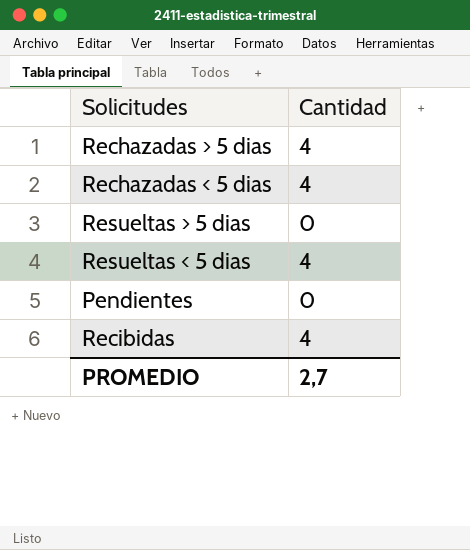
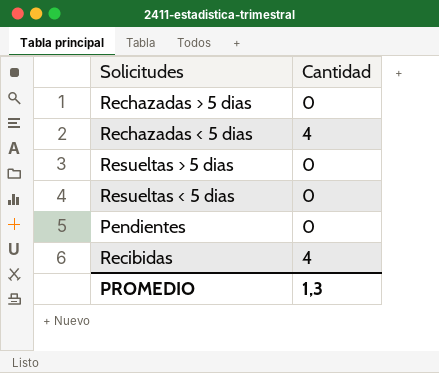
Rechazadas > 5 dias | Cantidad: 4 -> 0
Resueltas < 5 dias | Cantidad: 4 -> 0
PROMEDIO | Cantidad: 2,7 -> 1,3

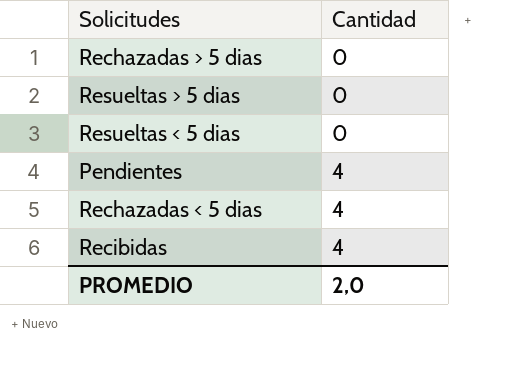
row order: none -> Cantidad ascending
Pendientes | Cantidad: 0 -> 4
PROMEDIO | Cantidad: 1,3 -> 2,0

